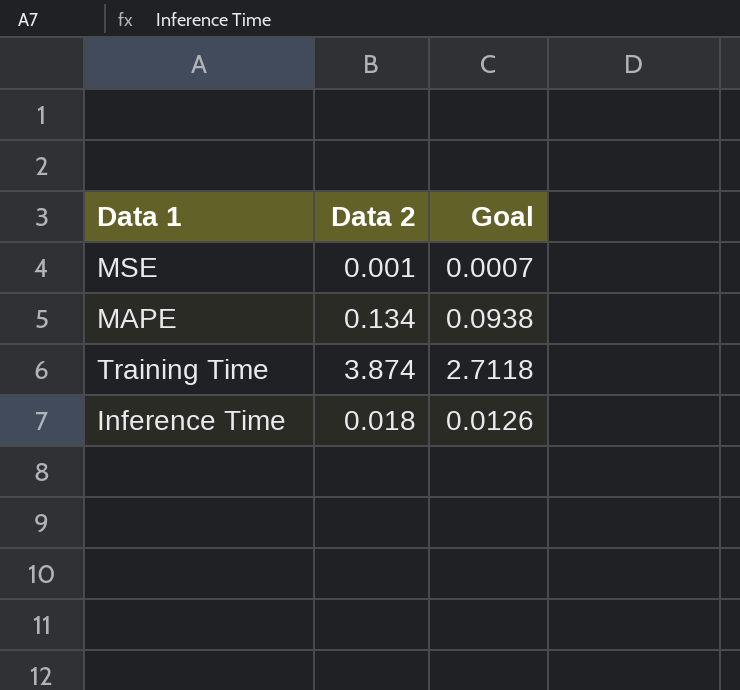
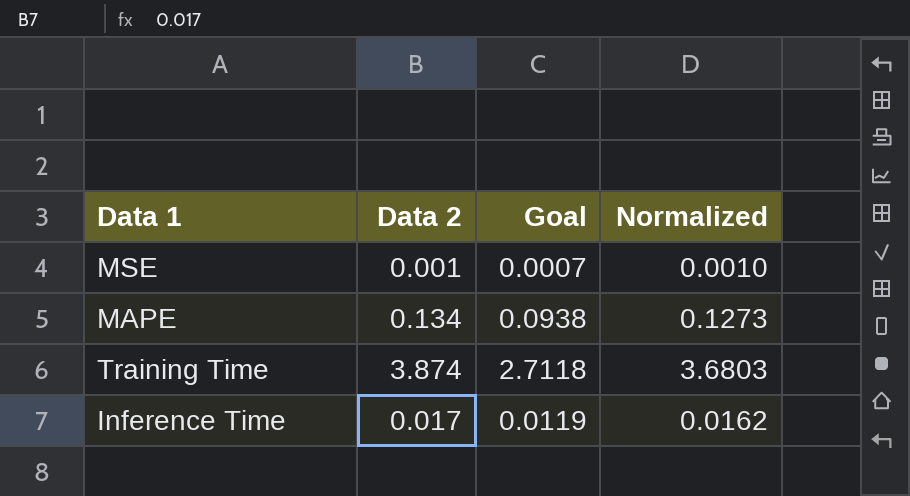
column Normalized | formula: none -> [Data 2] * 0.95
Inference Time | Data 2: 0.018 -> 0.017
Inference Time | Goal: 0.0126 -> 0.0119

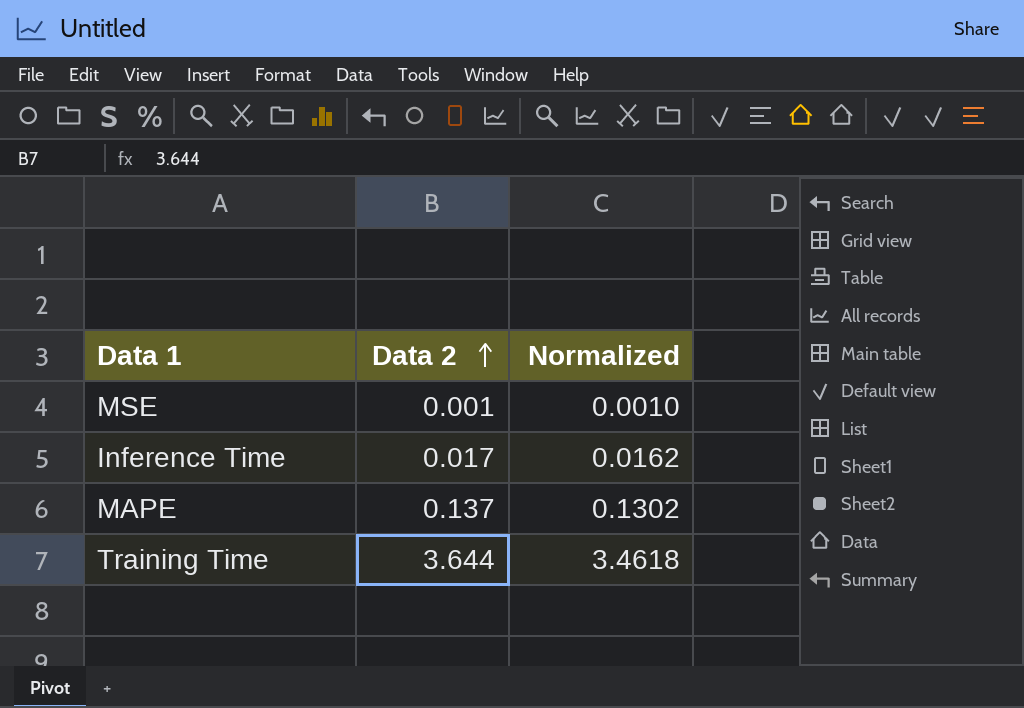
row order: none -> Data 2 ascending
column Goal | formula: [Data 2] * 0.7 -> none
MAPE | Data 2: 0.134 -> 0.137
MAPE | Normalized: 0.1273 -> 0.1302
Training Time | Data 2: 3.874 -> 3.644
Training Time | Normalized: 3.6803 -> 3.4618

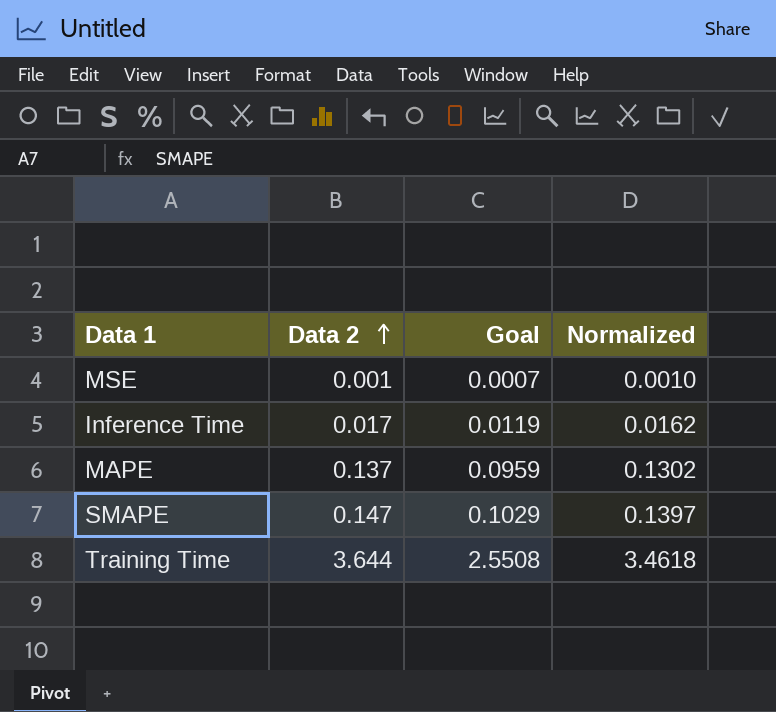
column Goal | formula: none -> [Data 2] * 0.7
row SMAPE: none -> 0.147 | 0.1029 | 0.1397

